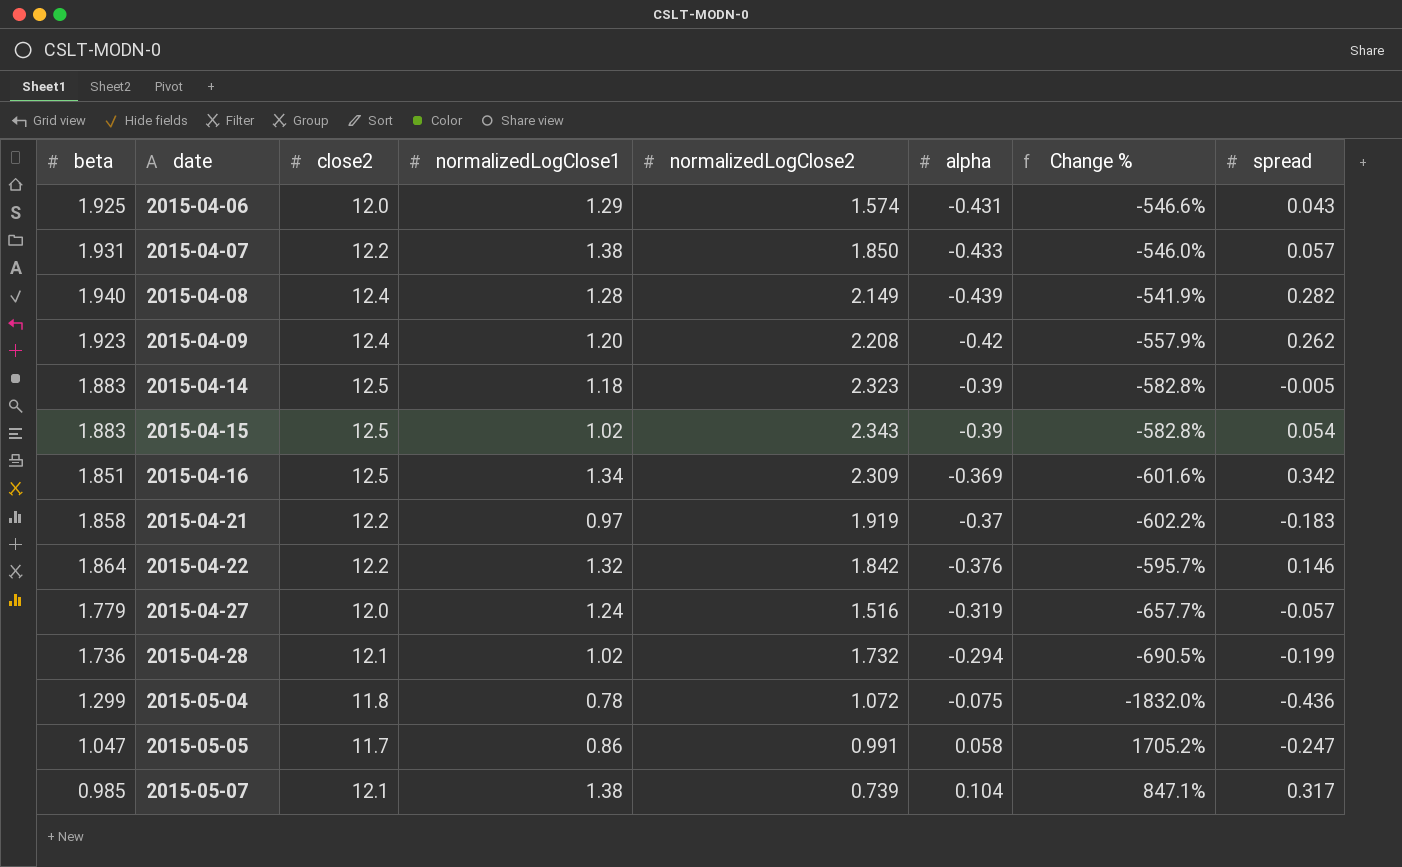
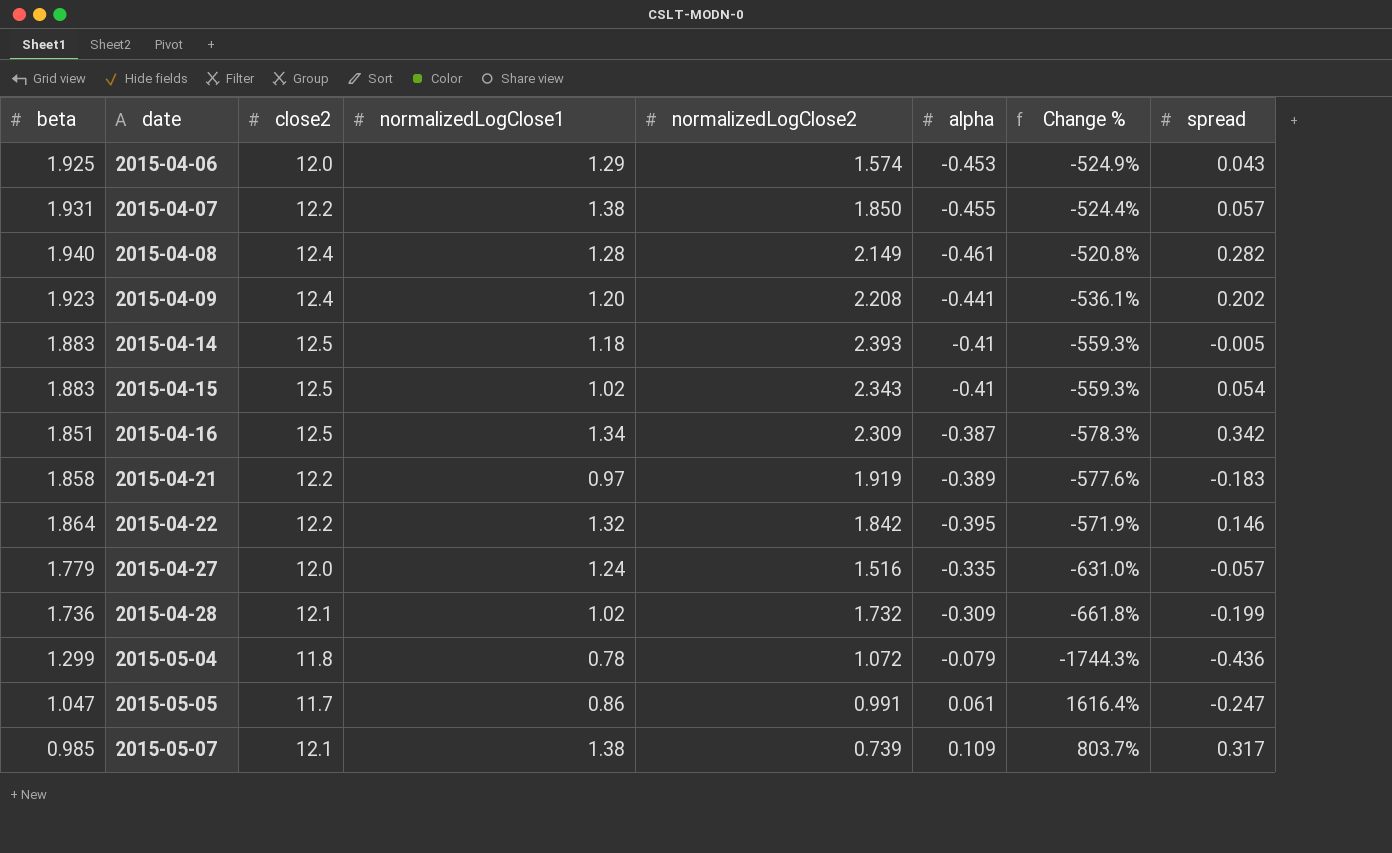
2015-04-06 | alpha: -0.431 -> -0.453
2015-04-06 | Change %: -546.6% -> -524.9%
2015-04-07 | alpha: -0.433 -> -0.455
2015-04-07 | Change %: -546.0% -> -524.4%
2015-04-08 | alpha: -0.439 -> -0.461
2015-04-08 | Change %: -541.9% -> -520.8%
2015-04-09 | alpha: -0.42 -> -0.441
2015-04-09 | Change %: -557.9% -> -536.1%
2015-04-09 | spread: 0.262 -> 0.202
2015-04-14 | normalizedLogClose2: 2.323 -> 2.393
2015-04-14 | alpha: -0.39 -> -0.41
2015-04-14 | Change %: -582.8% -> -559.3%
2015-04-15 | alpha: -0.39 -> -0.41
2015-04-15 | Change %: -582.8% -> -559.3%
2015-04-16 | alpha: -0.369 -> -0.387
2015-04-16 | Change %: -601.6% -> -578.3%
2015-04-21 | alpha: -0.37 -> -0.389
2015-04-21 | Change %: -602.2% -> -577.6%
2015-04-22 | alpha: -0.376 -> -0.395
2015-04-22 | Change %: -595.7% -> -571.9%
2015-04-27 | alpha: -0.319 -> -0.335
2015-04-27 | Change %: -657.7% -> -631.0%
2015-04-28 | alpha: -0.294 -> -0.309
2015-04-28 | Change %: -690.5% -> -661.8%
2015-05-04 | alpha: -0.075 -> -0.079
2015-05-04 | Change %: -1832.0% -> -1744.3%
2015-05-05 | alpha: 0.058 -> 0.061
2015-05-05 | Change %: 1705.2% -> 1616.4%
2015-05-07 | alpha: 0.104 -> 0.109
2015-05-07 | Change %: 847.1% -> 803.7%

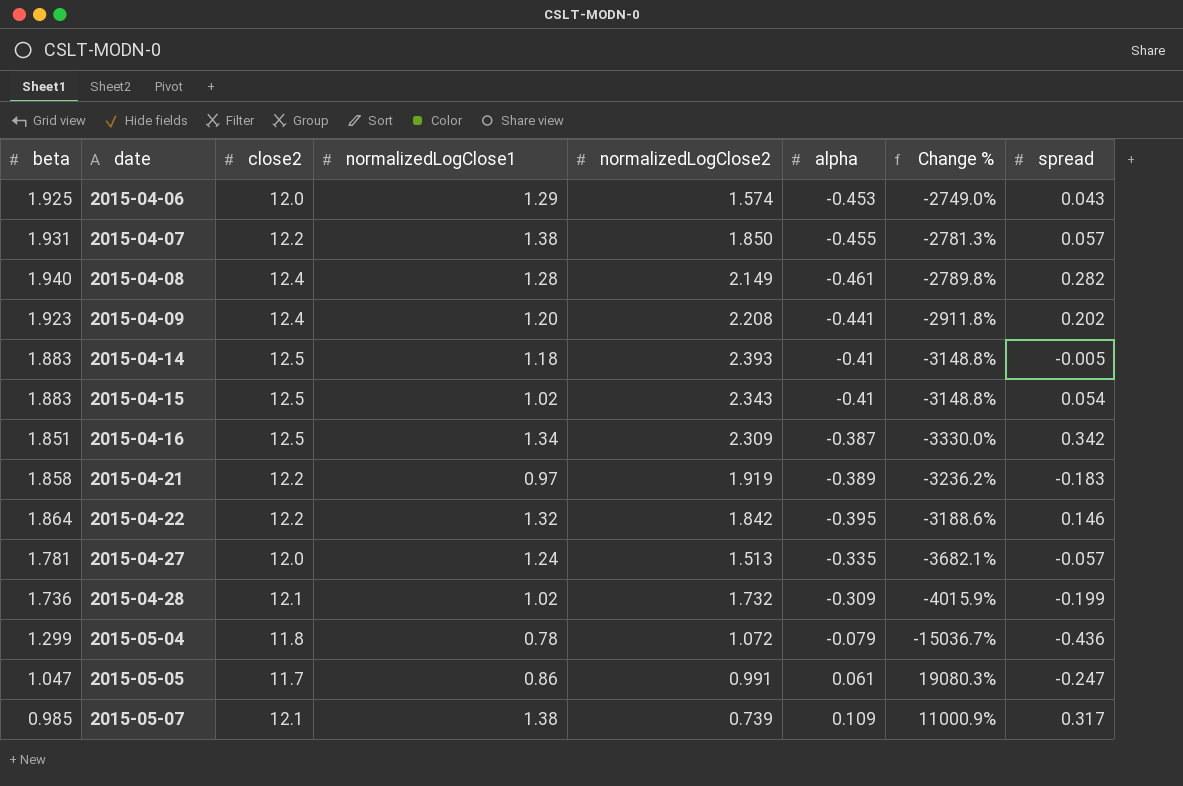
column Change % | formula: ([beta] - [alpha]) / [alpha] -> ([close2] - [alpha]) / [alpha]
2015-04-27 | beta: 1.779 -> 1.781
2015-04-27 | normalizedLogClose2: 1.516 -> 1.513

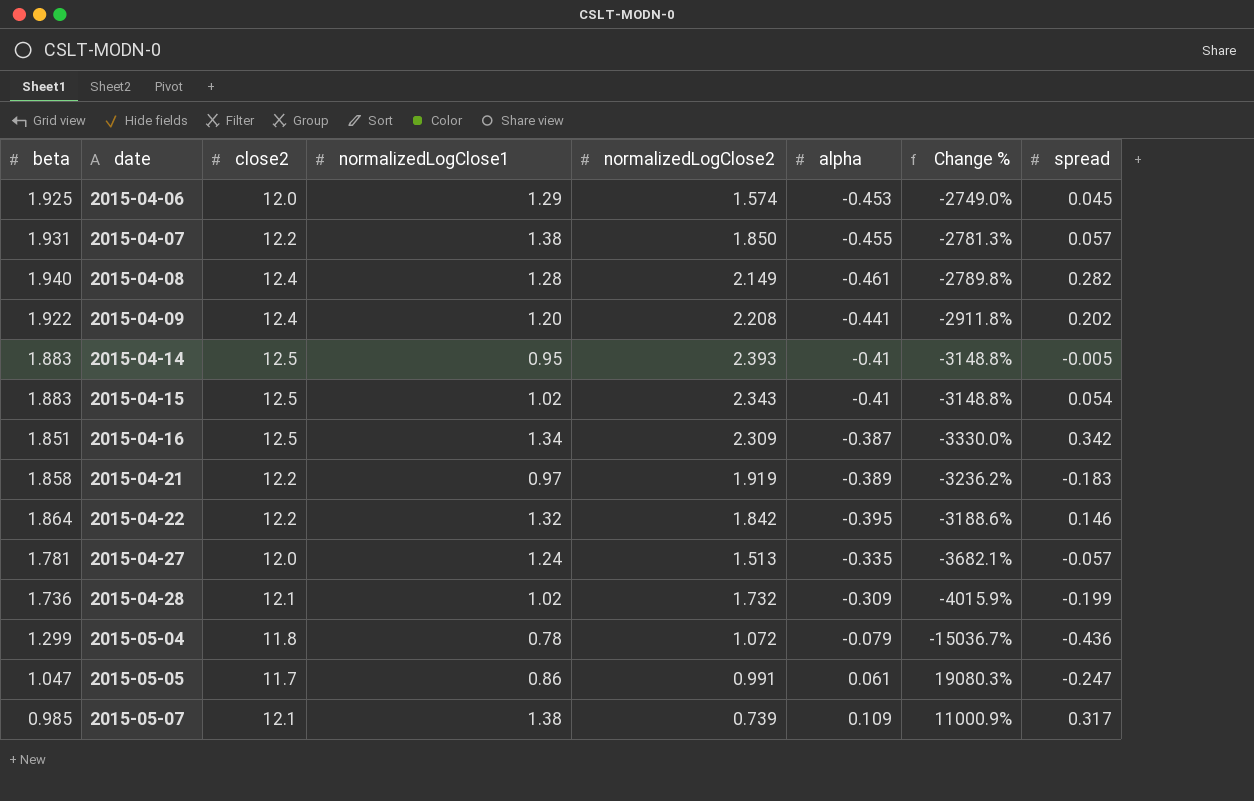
2015-04-06 | spread: 0.043 -> 0.045
2015-04-09 | beta: 1.923 -> 1.922
2015-04-14 | normalizedLogClose1: 1.18 -> 0.95

